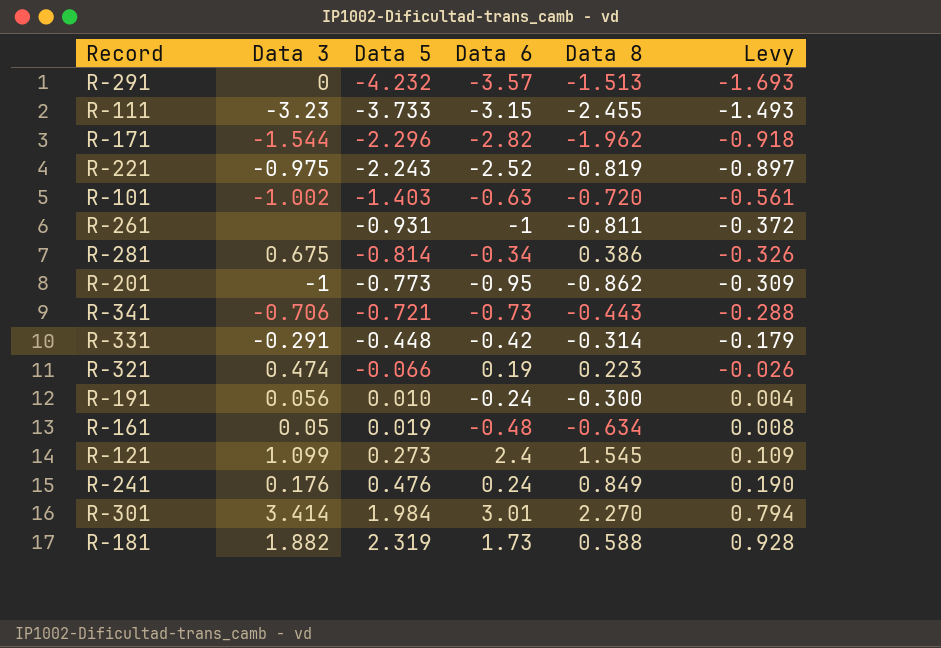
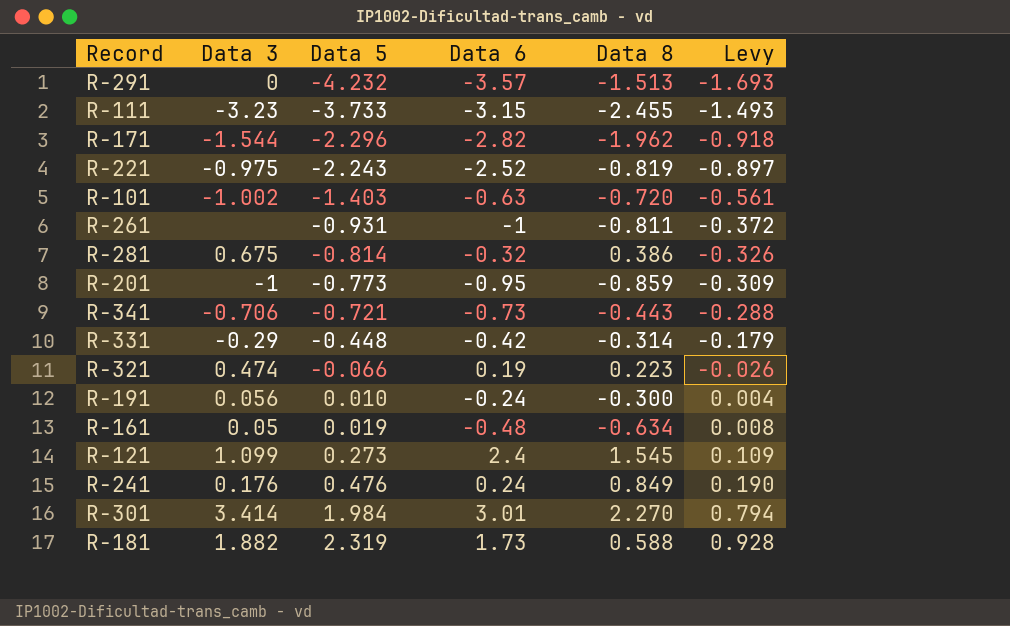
R-281 | Data 6: -0.34 -> -0.32
R-201 | Data 8: -0.862 -> -0.859
R-331 | Data 3: -0.291 -> -0.29

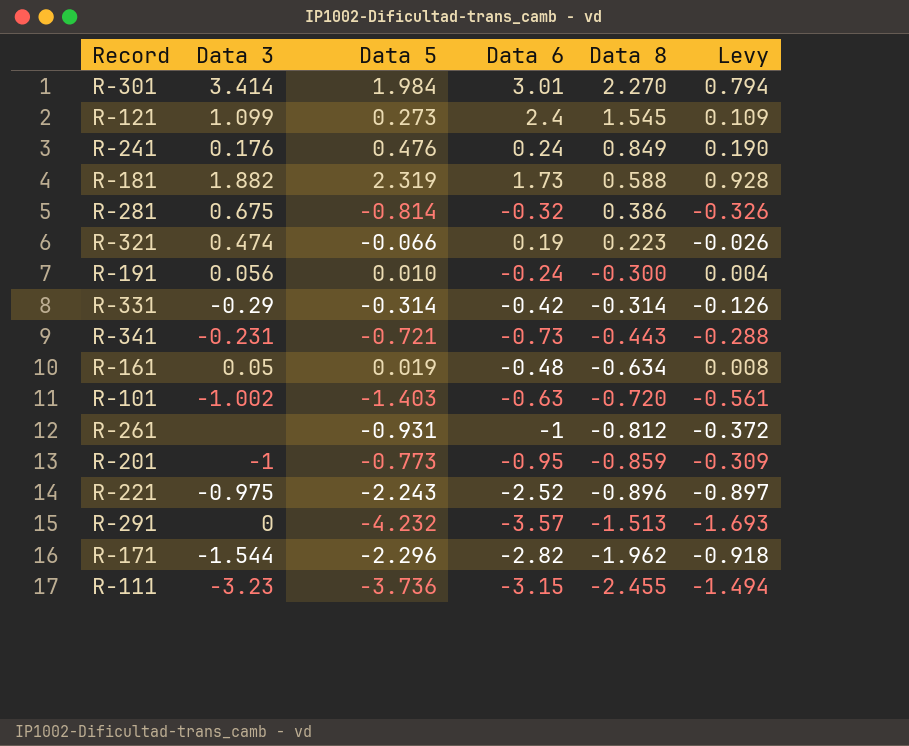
row order: Data 5 ascending -> Data 8 descending
R-331 | Data 5: -0.448 -> -0.314
R-331 | Levy: -0.179 -> -0.126
R-341 | Data 3: -0.706 -> -0.231
R-261 | Data 8: -0.811 -> -0.812
R-221 | Data 8: -0.819 -> -0.896
R-111 | Data 5: -3.733 -> -3.736
R-111 | Levy: -1.493 -> -1.494

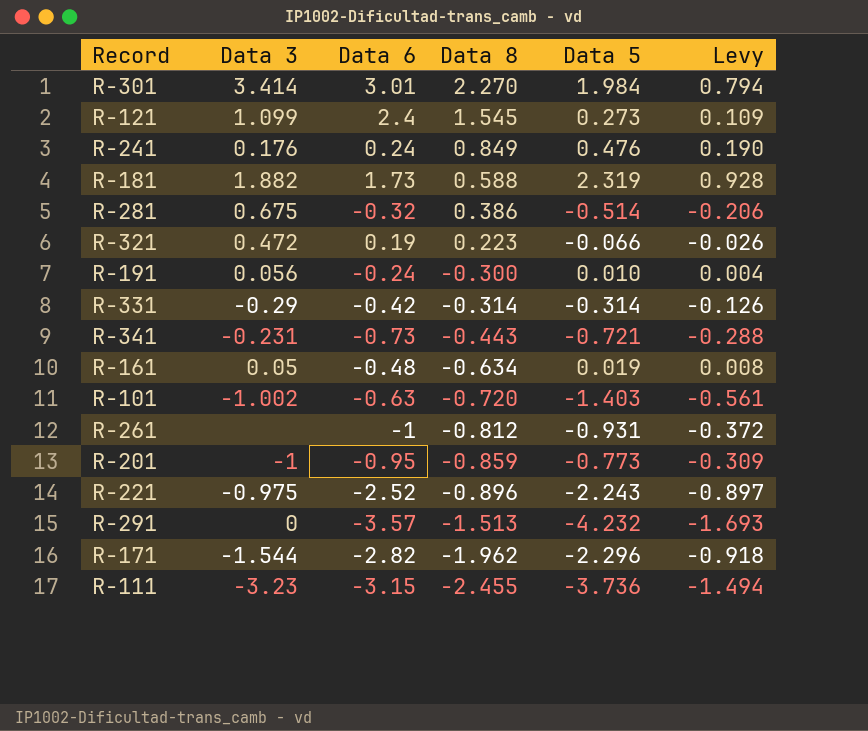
column Data 5 | position: 3 -> 5
R-281 | Data 5: -0.814 -> -0.514
R-281 | Levy: -0.326 -> -0.206
R-321 | Data 3: 0.474 -> 0.472

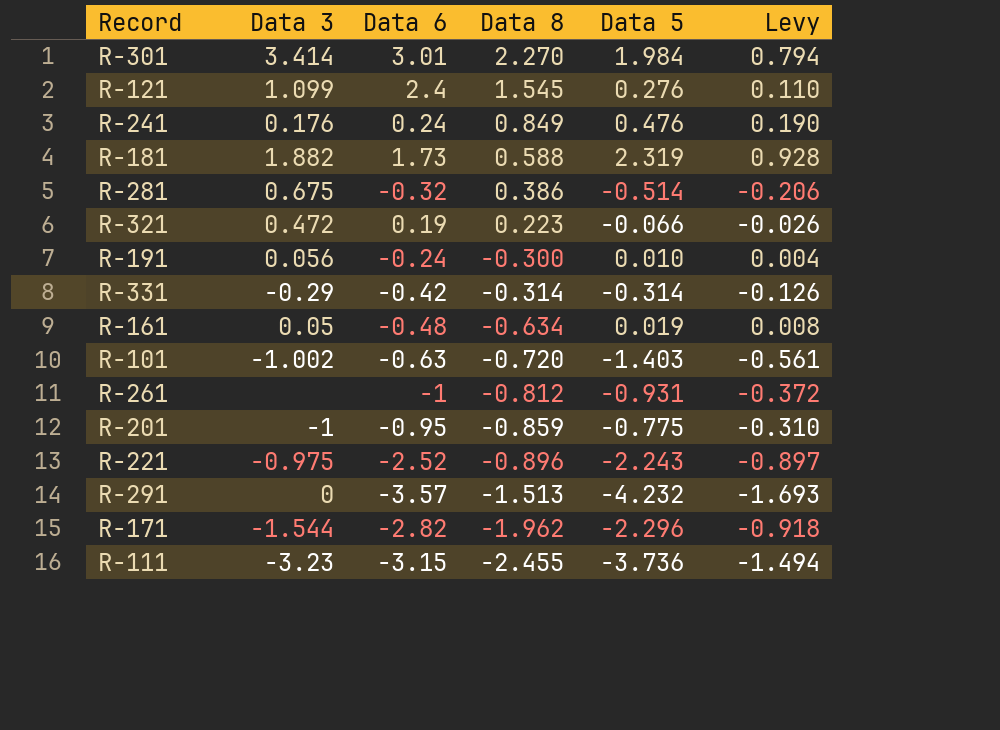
row R-341: -0.231 | -0.73 | -0.443 | -0.721 | -0.288 -> none
R-121 | Data 5: 0.273 -> 0.276
R-121 | Levy: 0.109 -> 0.110
R-201 | Data 5: -0.773 -> -0.775
R-201 | Levy: -0.309 -> -0.310

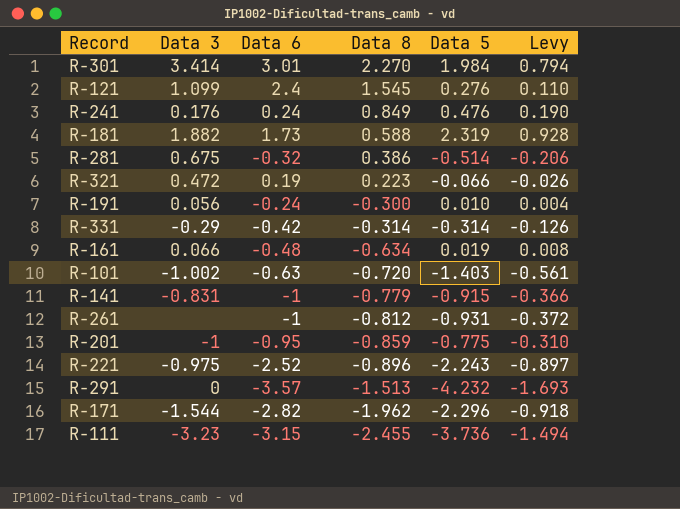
R-161 | Data 3: 0.05 -> 0.066
row R-141: none -> -0.831 | -1 | -0.779 | -0.915 | -0.366

